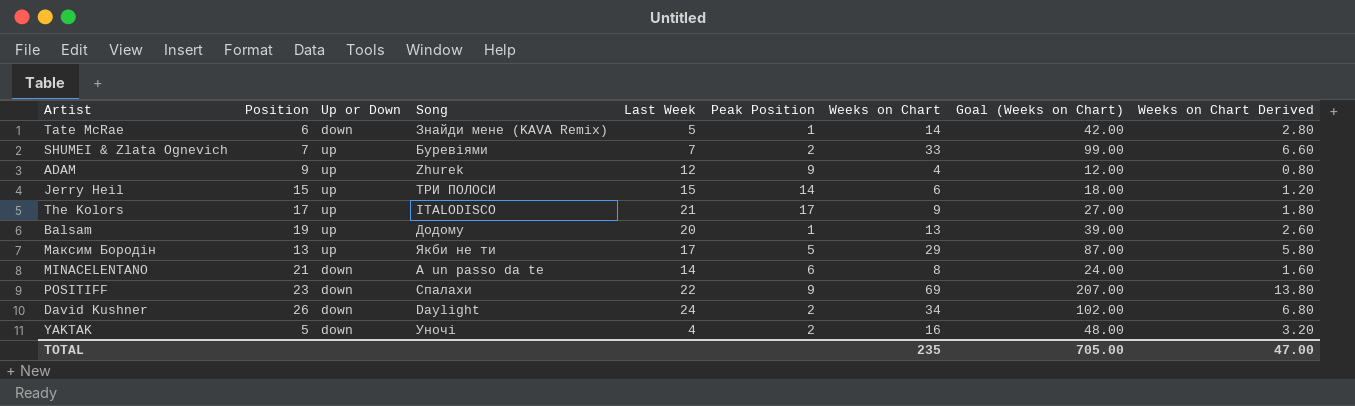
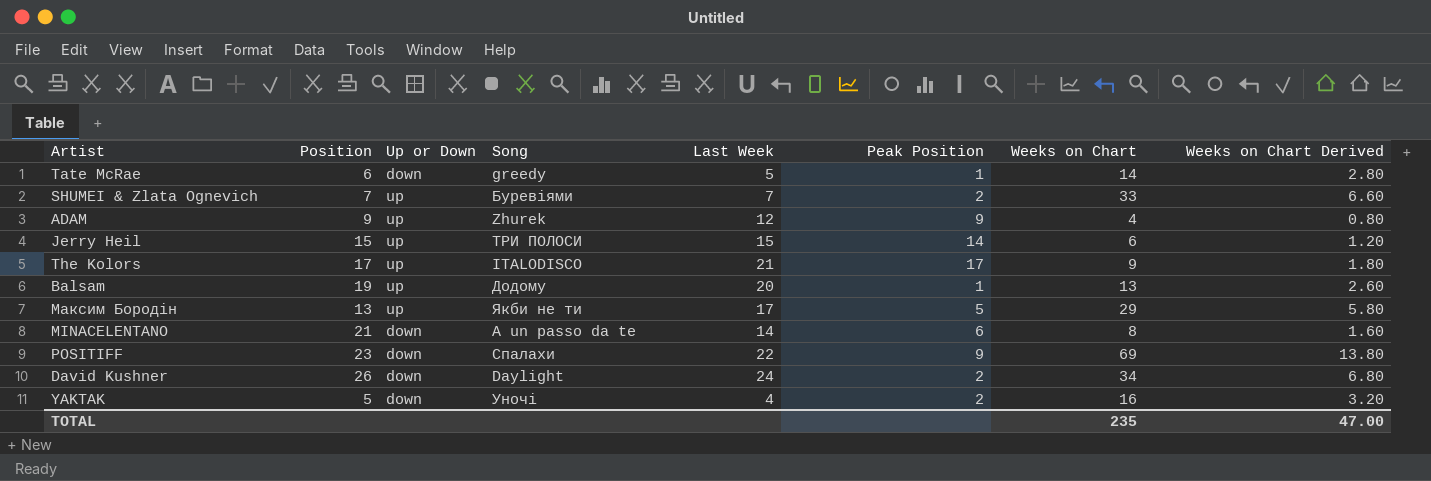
column Goal (Weeks on Chart) | formula: [Weeks on Chart] * 3 -> none
Tate McRae | Song: Знайди мене (KAVA Remix) -> greedy

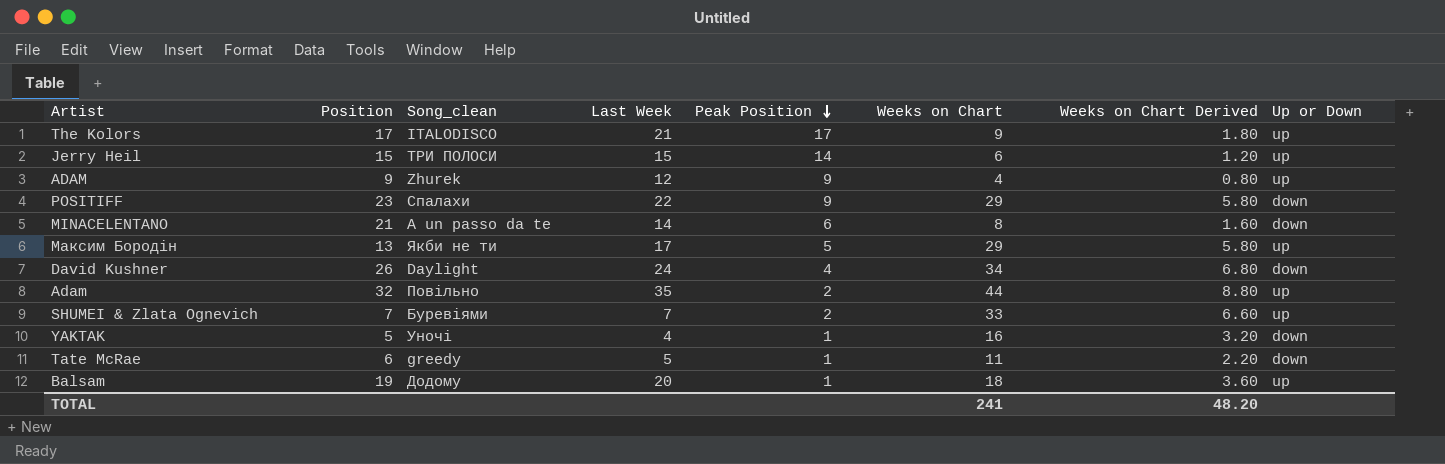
row order: none -> Peak Position descending
column name: Song -> Song_clean
column Up or Down | position: 3 -> 8
POSITIFF | Weeks on Chart: 69 -> 29
POSITIFF | Weeks on Chart Derived: 13.80 -> 5.80
David Kushner | Peak Position: 2 -> 4
row Adam: none -> 32 | Повільно | 35 | 2 | 44 | 8.80 | up
YAKTAK | Peak Position: 2 -> 1
Tate McRae | Weeks on Chart: 14 -> 11
Tate McRae | Weeks on Chart Derived: 2.80 -> 2.20
Balsam | Weeks on Chart: 13 -> 18
Balsam | Weeks on Chart Derived: 2.60 -> 3.60
TOTAL | Weeks on Chart: 235 -> 241
TOTAL | Weeks on Chart Derived: 47.00 -> 48.20

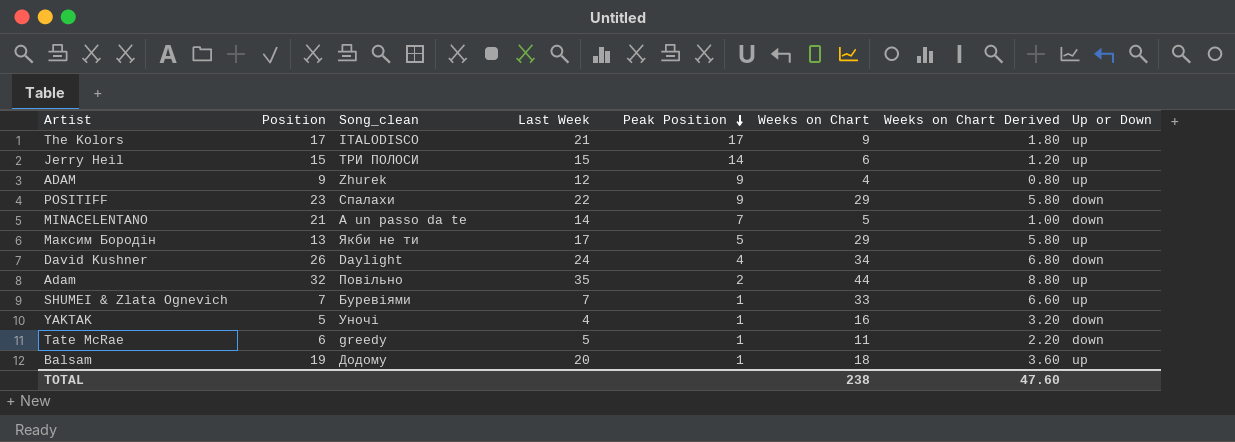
MINACELENTANO | Peak Position: 6 -> 7
MINACELENTANO | Weeks on Chart: 8 -> 5
MINACELENTANO | Weeks on Chart Derived: 1.60 -> 1.00
SHUMEI & Zlata Ognevich | Peak Position: 2 -> 1
TOTAL | Weeks on Chart: 241 -> 238
TOTAL | Weeks on Chart Derived: 48.20 -> 47.60

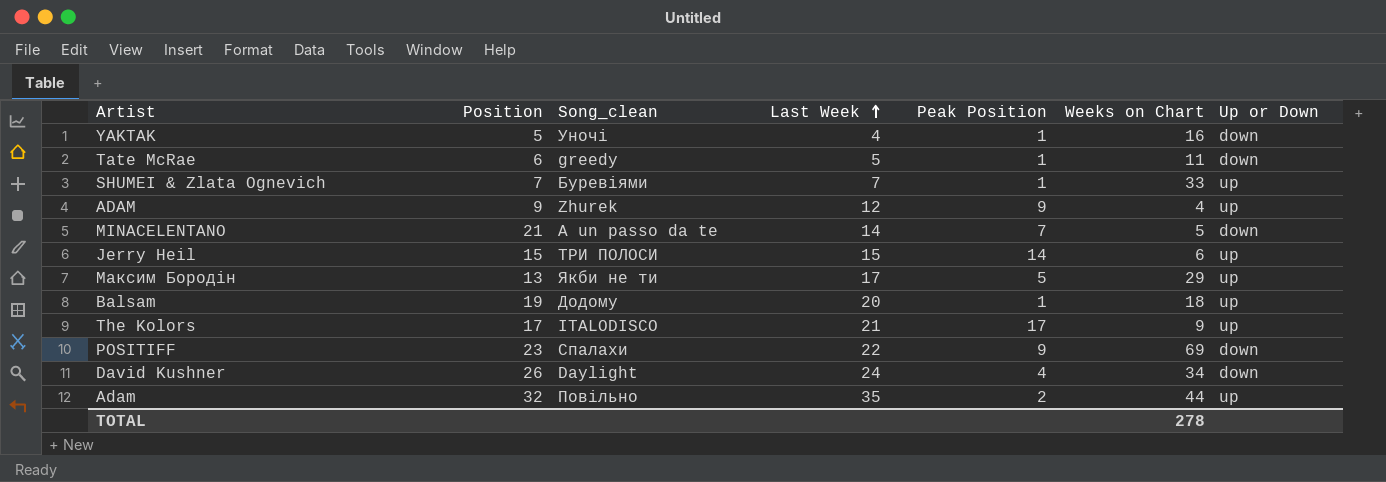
row order: Peak Position descending -> Last Week ascending
column Weeks on Chart Derived | formula: [Weeks on Chart] * 0.2 -> none
POSITIFF | Weeks on Chart: 29 -> 69
TOTAL | Weeks on Chart: 238 -> 278

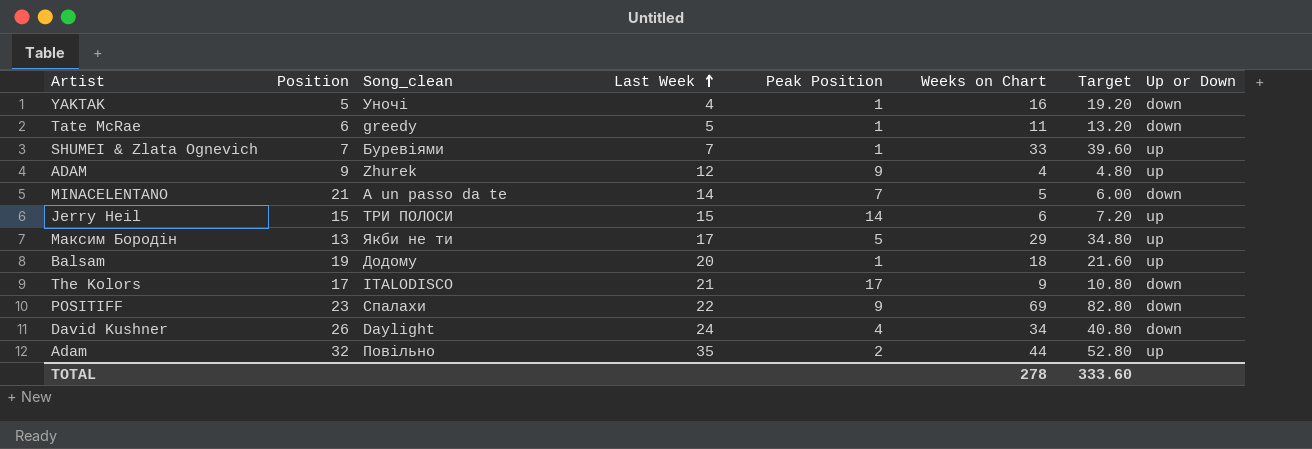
column Target | formula: none -> [Weeks on Chart] * 1.2
The Kolors | Up or Down: up -> down

